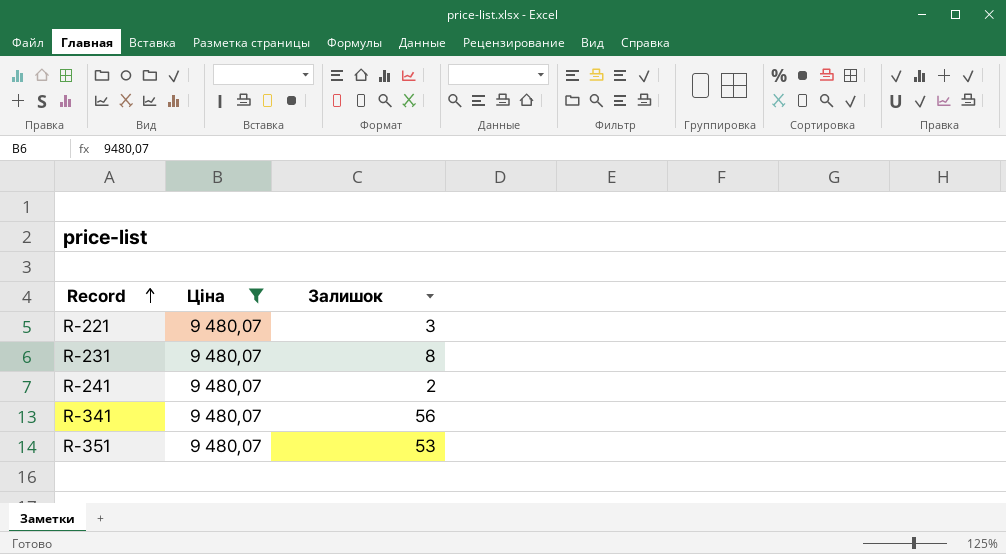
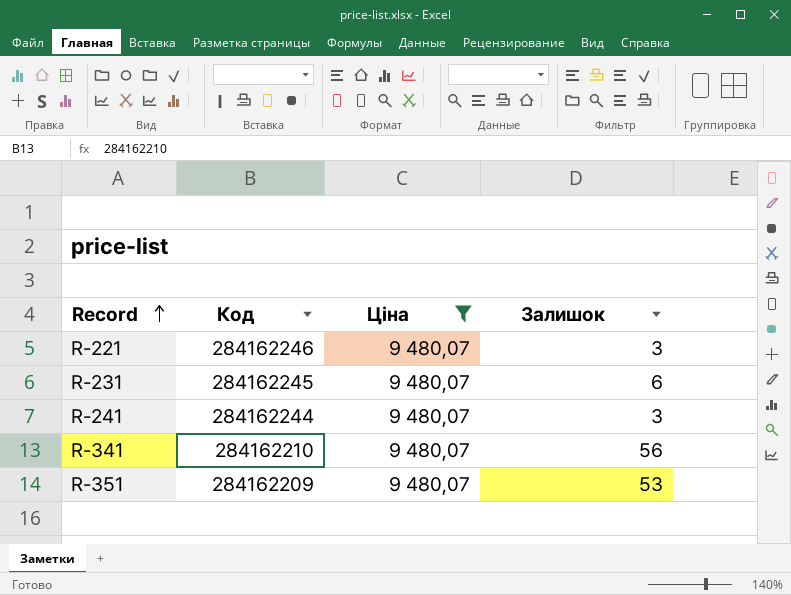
column Код | position: none -> 2
R-231 | Залишок: 8 -> 6
R-241 | Залишок: 2 -> 3

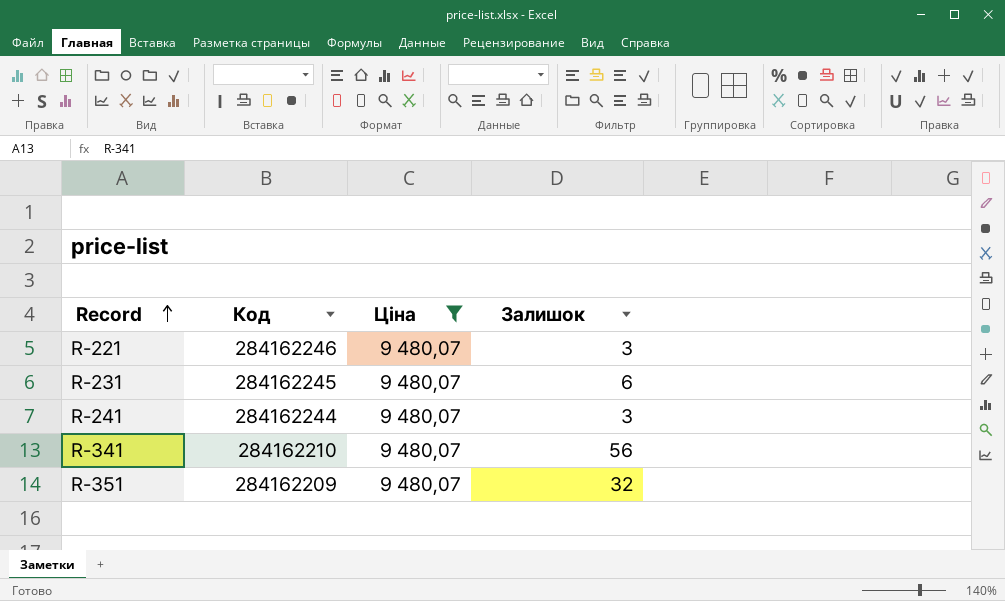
R-351 | Залишок: 53 -> 32

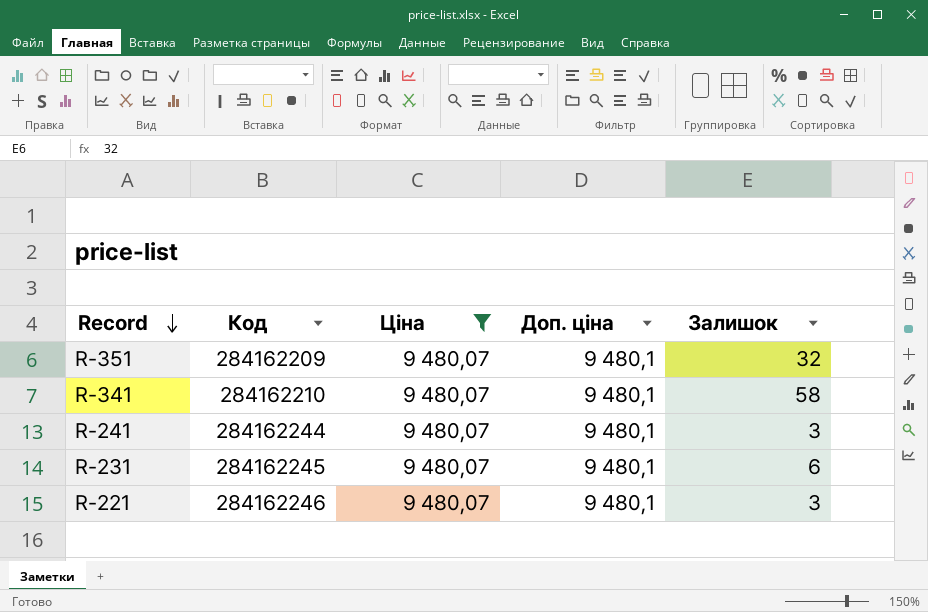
row order: Record ascending -> Record descending
column Доп. ціна | position: none -> 4
R-341 | Залишок: 56 -> 58

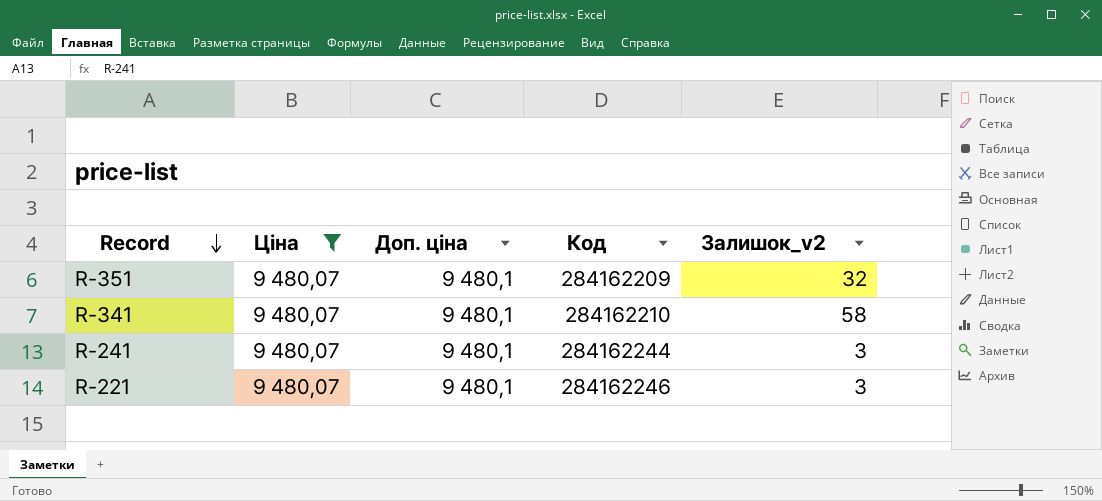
column Код | position: 2 -> 4
column name: Залишок -> Залишок_v2
row R-231: 284162245 | 9 480,07 | 9 480,1 | 6 -> none

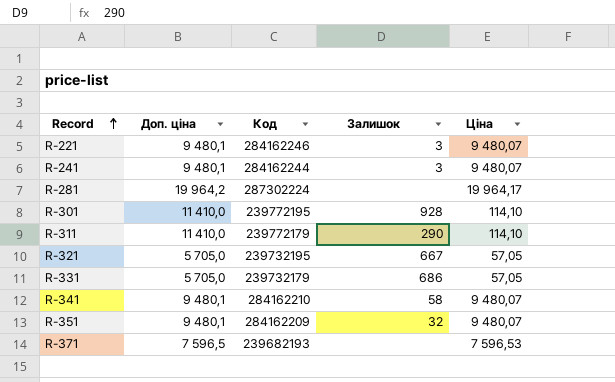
filter: Ціна = 9 480,07 -> none
row order: Record descending -> Record ascending
column name: Залишок_v2 -> Залишок
column Ціна | position: 2 -> 5

